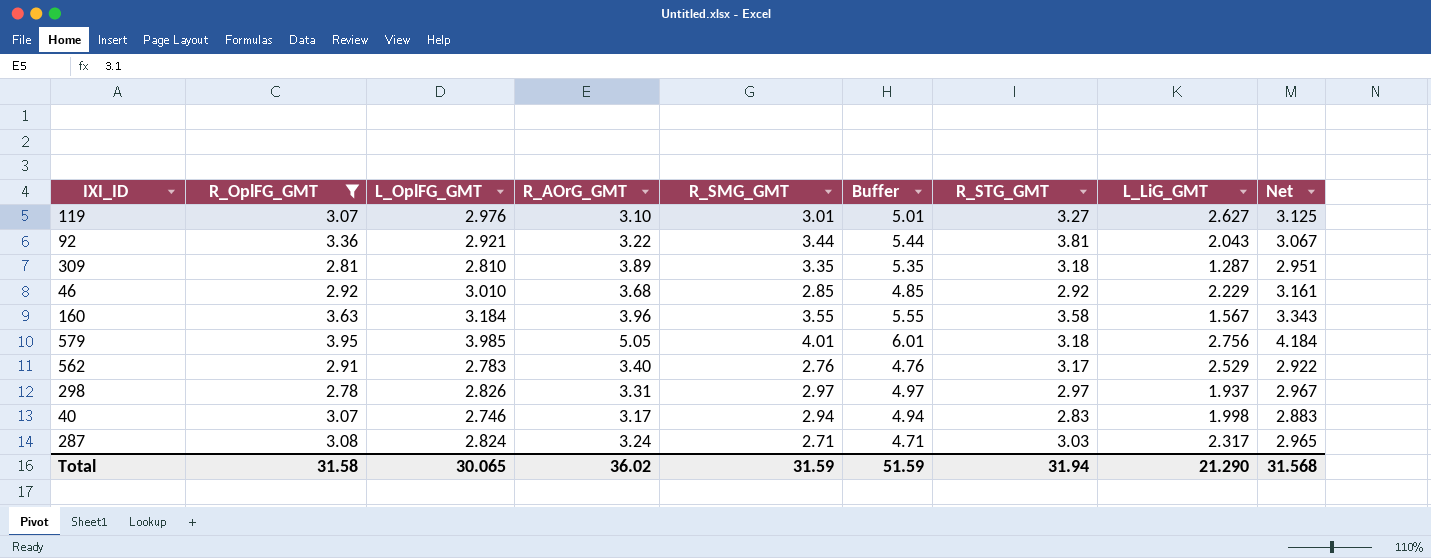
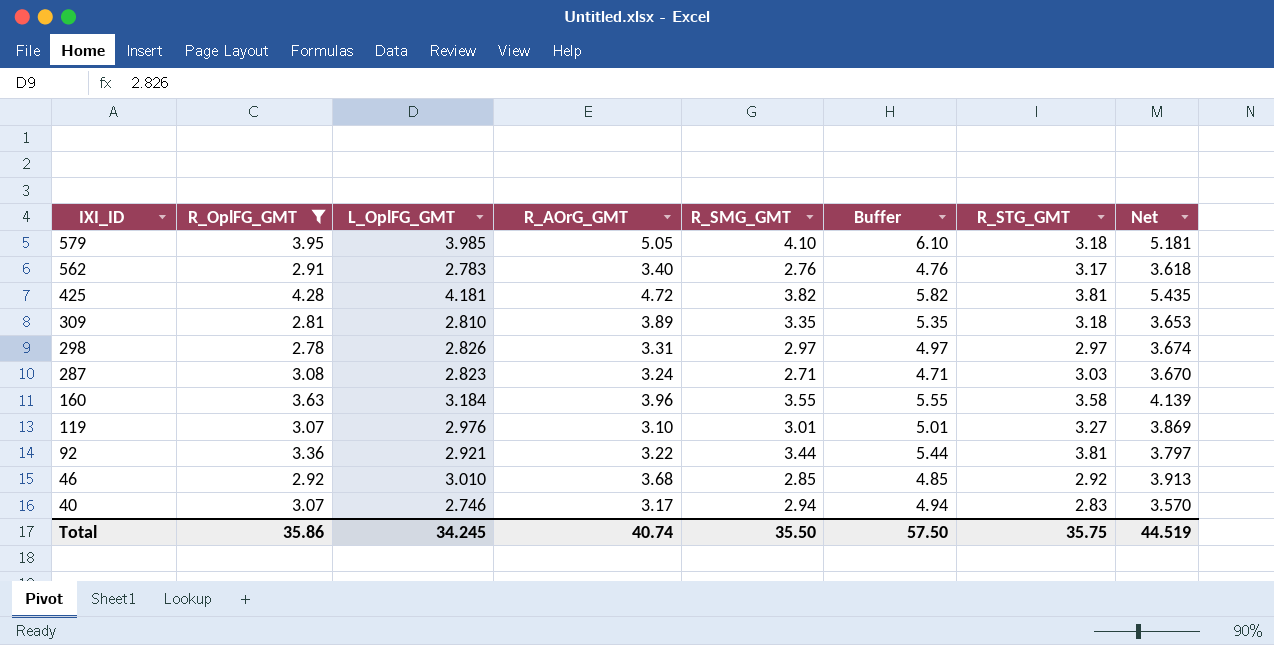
row order: none -> IXI_ID descending
column L_LiG_GMT | position: 8 -> none
column Net | formula: [L_OplFG_GMT] * 1.05 -> [L_OplFG_GMT] * 1.3
579 | R_SMG_GMT: 4.01 -> 4.10
579 | Buffer: 6.01 -> 6.10
row 425: none -> 4.28 | 4.181 | 4.72 | 3.82 | 5.82 | 3.81 | 5.435
287 | L_OplFG_GMT: 2.824 -> 2.823
Total | R_OplFG_GMT: 31.58 -> 35.86
Total | L_OplFG_GMT: 30.065 -> 34.245
Total | R_AOrG_GMT: 36.02 -> 40.74
Total | R_SMG_GMT: 31.59 -> 35.50
Total | Buffer: 51.59 -> 57.50
Total | R_STG_GMT: 31.94 -> 35.75
Total | Net: 31.568 -> 44.519

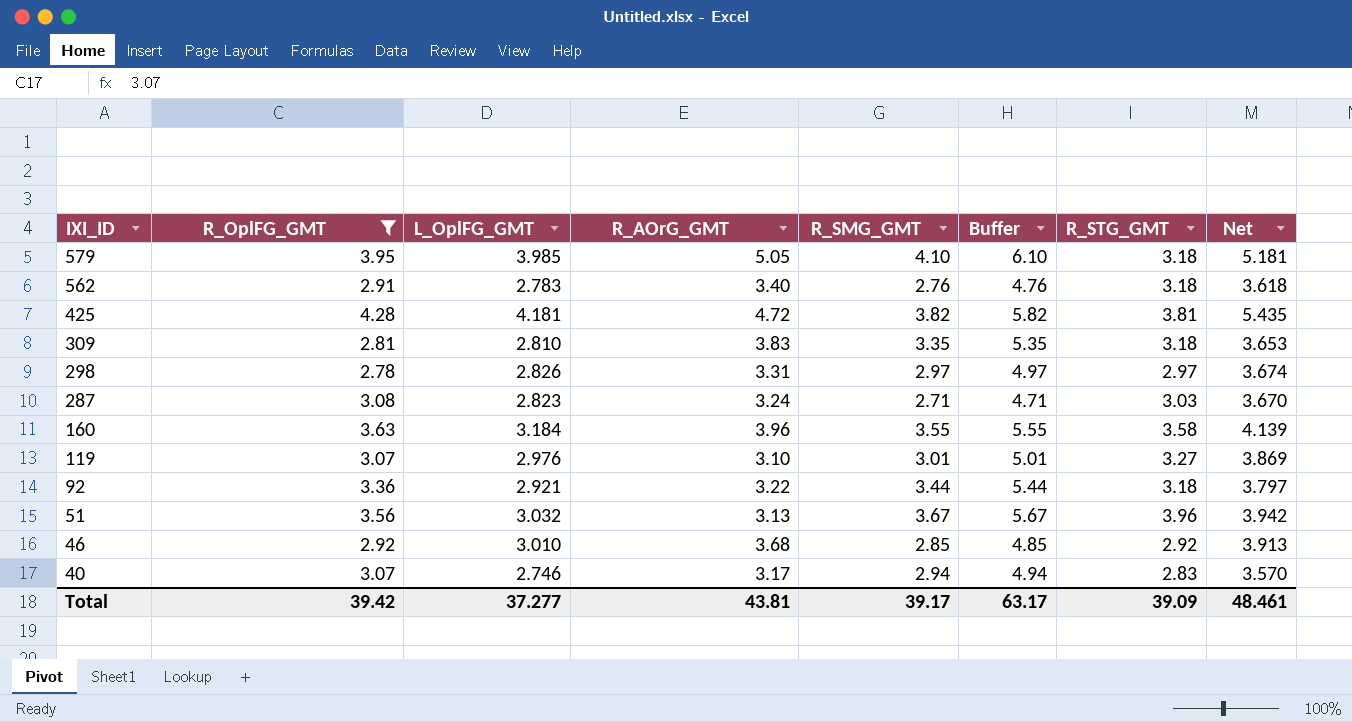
562 | R_STG_GMT: 3.17 -> 3.18
309 | R_AOrG_GMT: 3.89 -> 3.83
92 | R_STG_GMT: 3.81 -> 3.18
row 51: none -> 3.56 | 3.032 | 3.13 | 3.67 | 5.67 | 3.96 | 3.942
Total | R_OplFG_GMT: 35.86 -> 39.42
Total | L_OplFG_GMT: 34.245 -> 37.277
Total | R_AOrG_GMT: 40.74 -> 43.81
Total | R_SMG_GMT: 35.50 -> 39.17
Total | Buffer: 57.50 -> 63.17
Total | R_STG_GMT: 35.75 -> 39.09
Total | Net: 44.519 -> 48.461

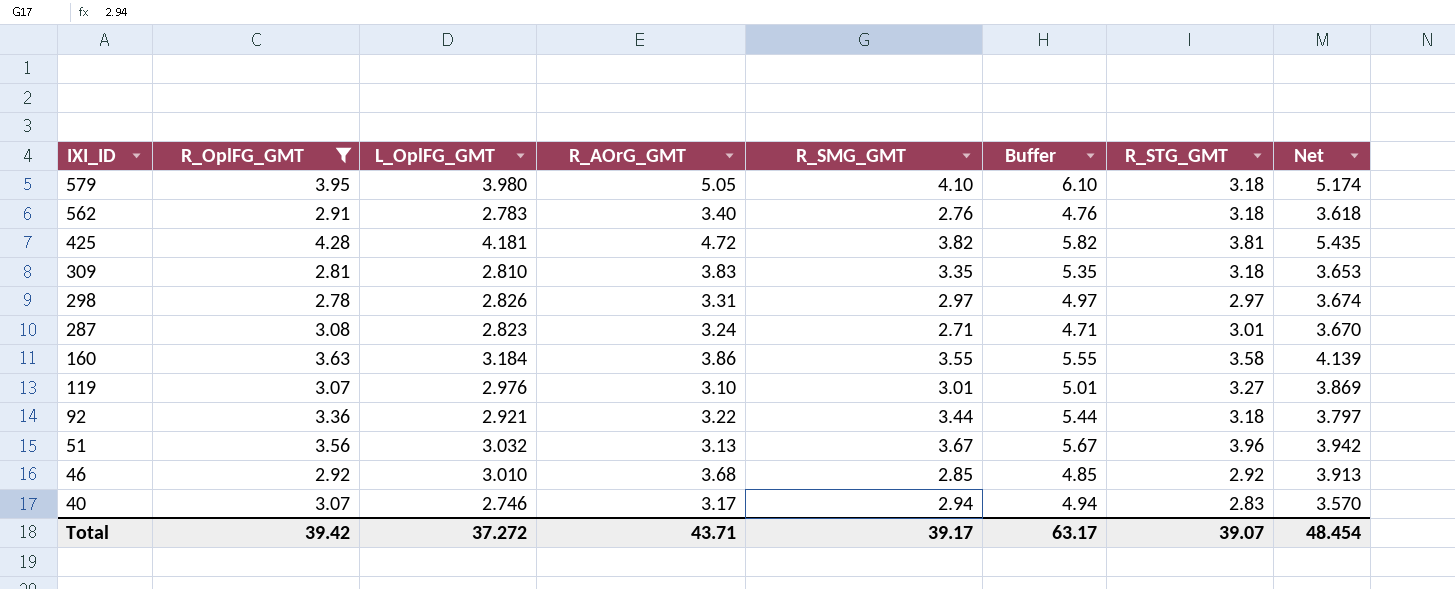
579 | L_OplFG_GMT: 3.985 -> 3.980
579 | Net: 5.181 -> 5.174
287 | R_STG_GMT: 3.03 -> 3.01
160 | R_AOrG_GMT: 3.96 -> 3.86
Total | L_OplFG_GMT: 37.277 -> 37.272
Total | R_AOrG_GMT: 43.81 -> 43.71
Total | R_STG_GMT: 39.09 -> 39.07
Total | Net: 48.461 -> 48.454

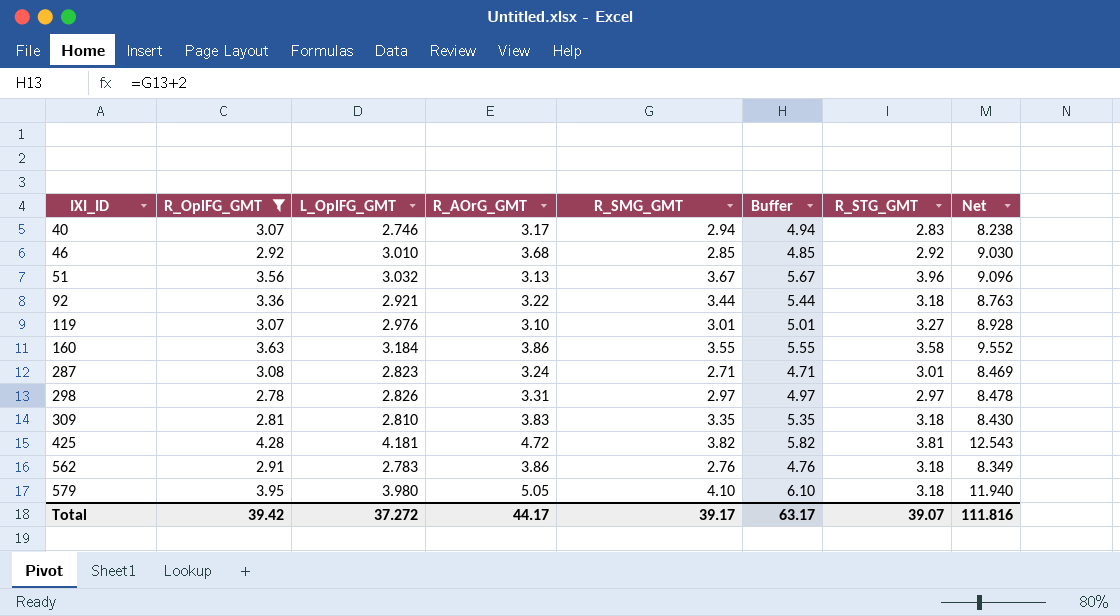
row order: IXI_ID descending -> IXI_ID ascending
column Net | formula: [L_OplFG_GMT] * 1.3 -> [L_OplFG_GMT] * 3
562 | R_AOrG_GMT: 3.40 -> 3.86
Total | R_AOrG_GMT: 43.71 -> 44.17
Total | Net: 48.454 -> 111.816

